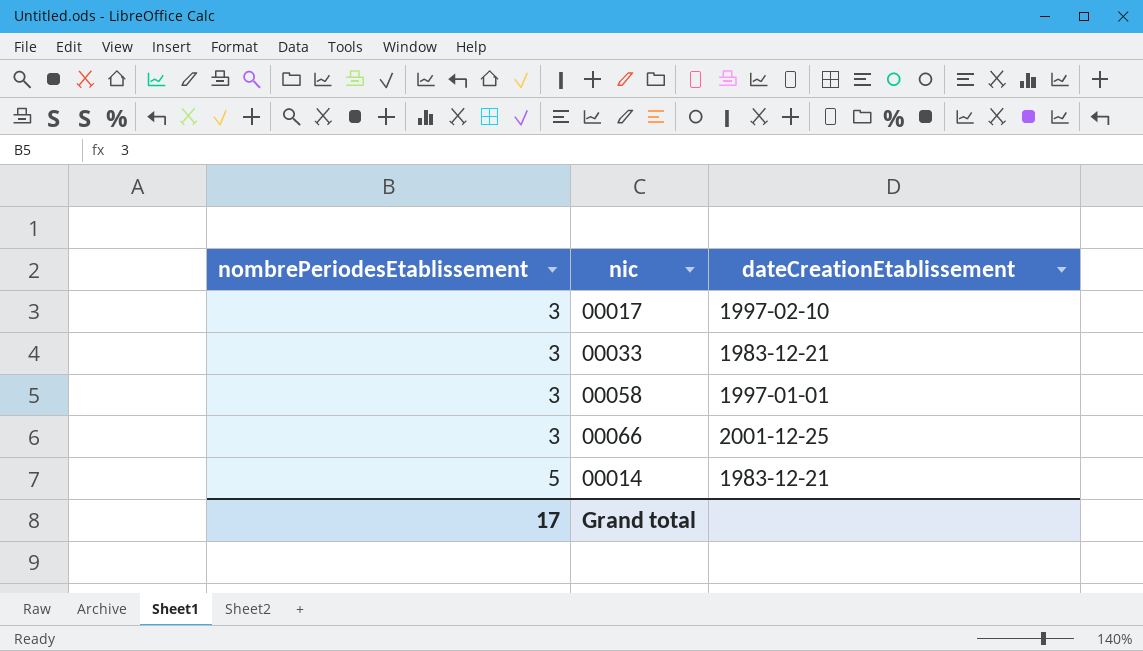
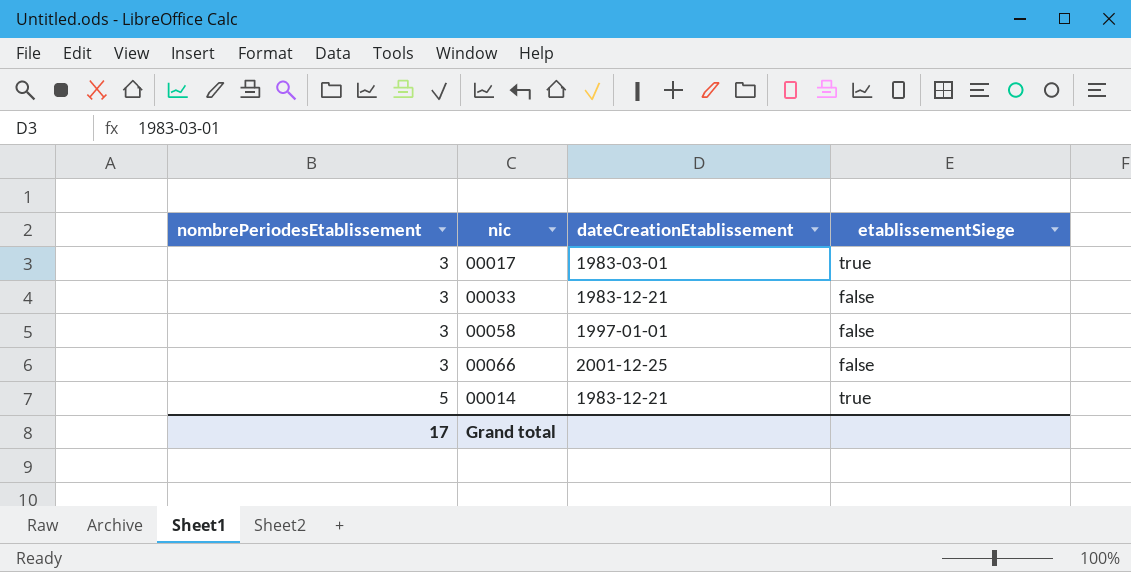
column etablissementSiege | position: none -> 4
00017 | dateCreationEtablissement: 1997-02-10 -> 1983-03-01

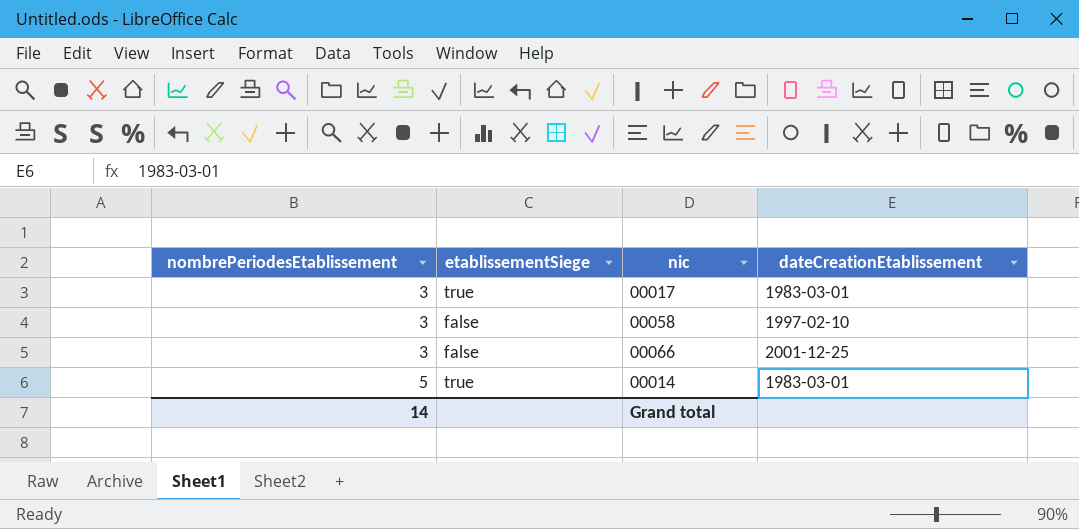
column etablissementSiege | position: 4 -> 2
row 00033: 3 | 1983-12-21 | false -> none
00058 | dateCreationEtablissement: 1997-01-01 -> 1997-02-10
00014 | dateCreationEtablissement: 1983-12-21 -> 1983-03-01
Grand total | nombrePeriodesEtablissement: 17 -> 14

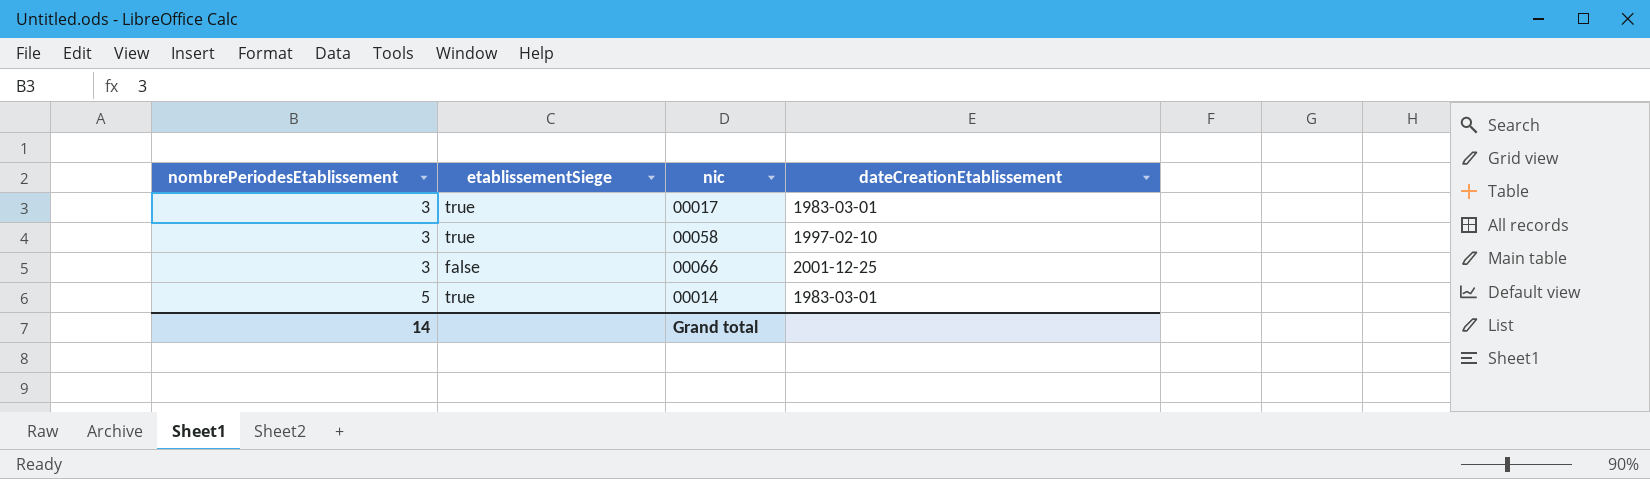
00058 | etablissementSiege: false -> true

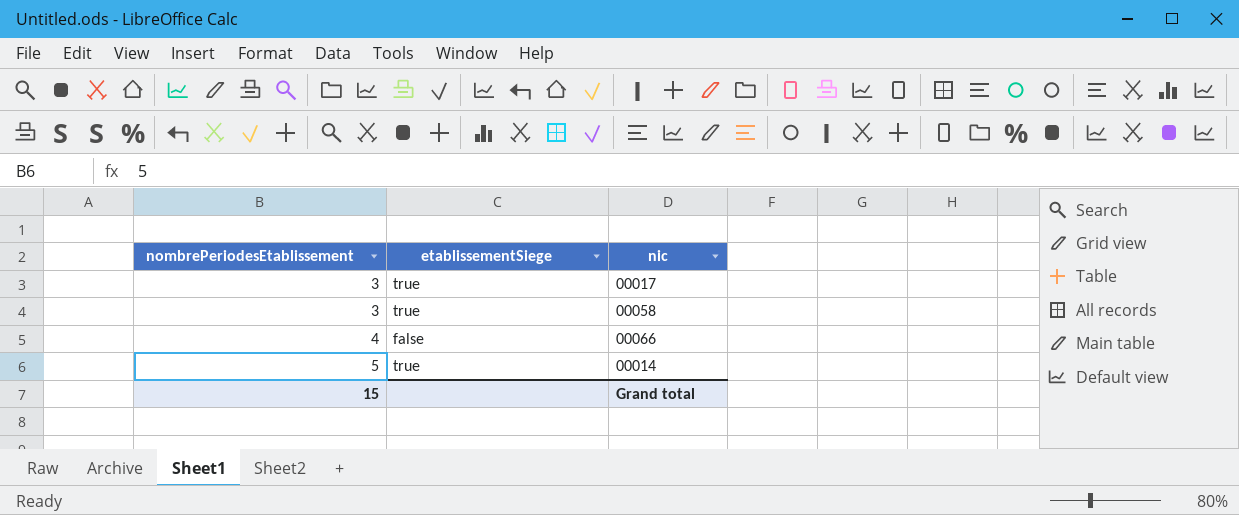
column dateCreationEtablissement | position: 4 -> none
00066 | nombrePeriodesEtablissement: 3 -> 4
Grand total | nombrePeriodesEtablissement: 14 -> 15

